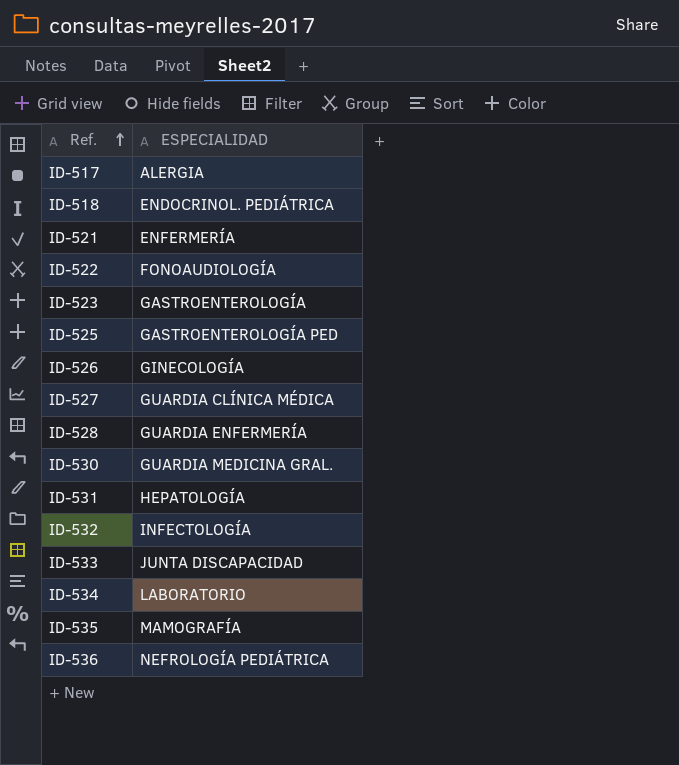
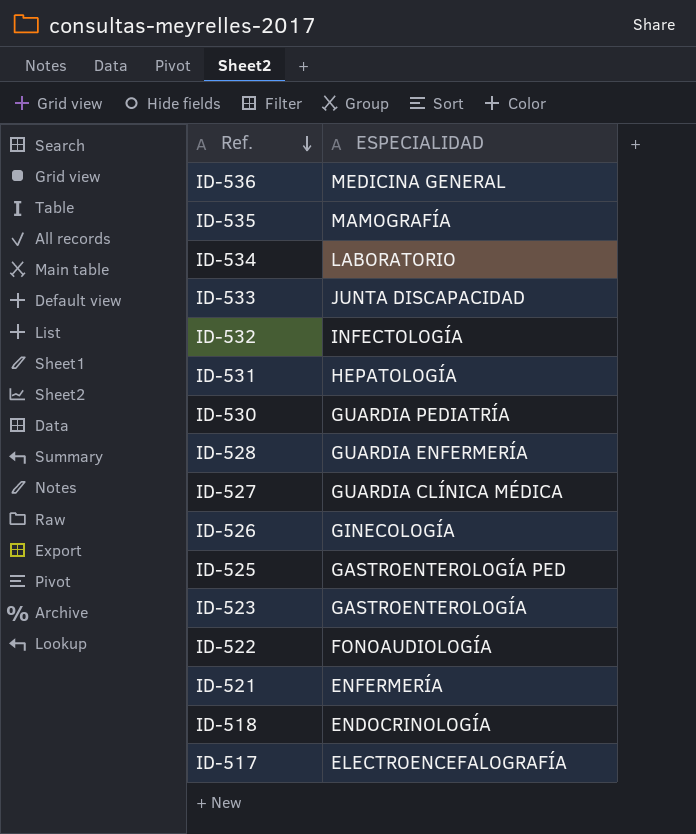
row order: Ref. ascending -> Ref. descending
ID-536 | ESPECIALIDAD: NEFROLOGÍA PEDIÁTRICA -> MEDICINA GENERAL
ID-530 | ESPECIALIDAD: GUARDIA MEDICINA GRAL. -> GUARDIA PEDIATRÍA
ID-518 | ESPECIALIDAD: ENDOCRINOL. PEDIÁTRICA -> ENDOCRINOLOGÍA
ID-517 | ESPECIALIDAD: ALERGIA -> ELECTROENCEFALOGRAFÍA

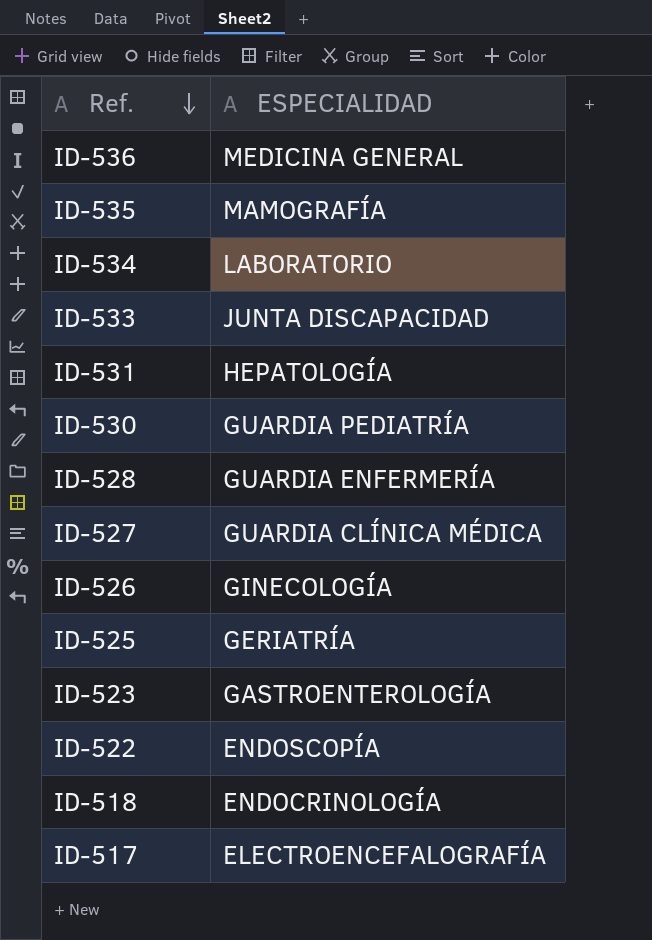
row ID-532: INFECTOLOGÍA -> none
row ID-521: ENFERMERÍA -> none
ID-525 | ESPECIALIDAD: GASTROENTEROLOGÍA PED -> GERIATRÍA
ID-522 | ESPECIALIDAD: FONOAUDIOLOGÍA -> ENDOSCOPÍA

